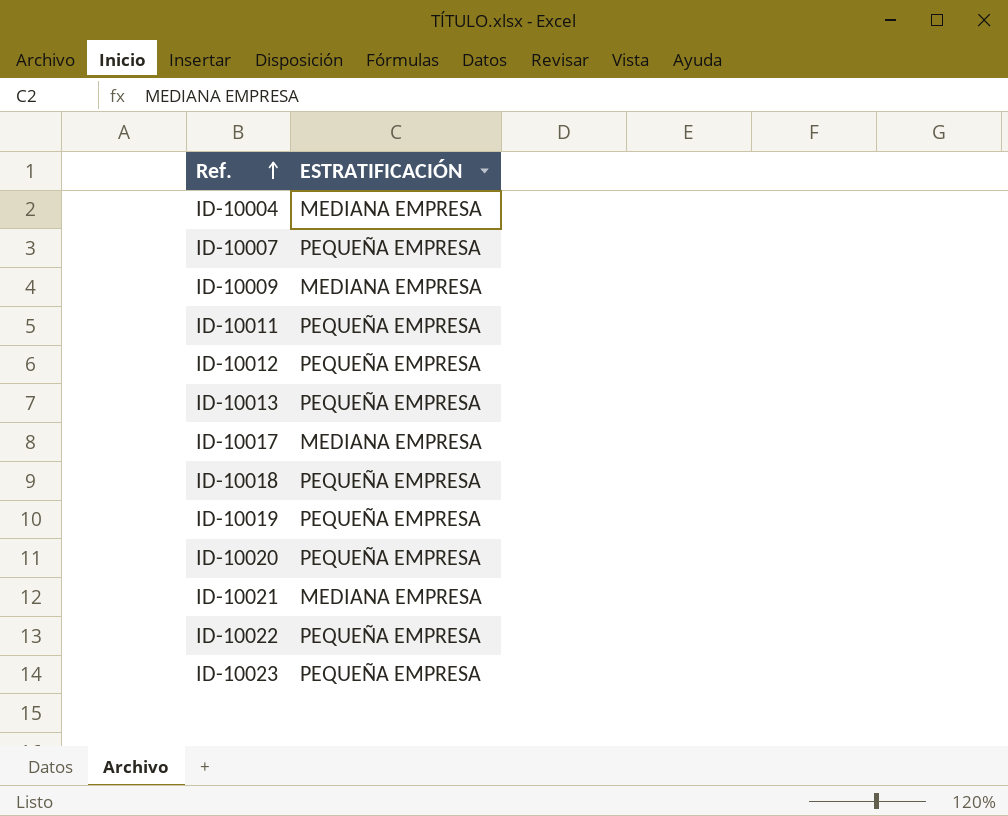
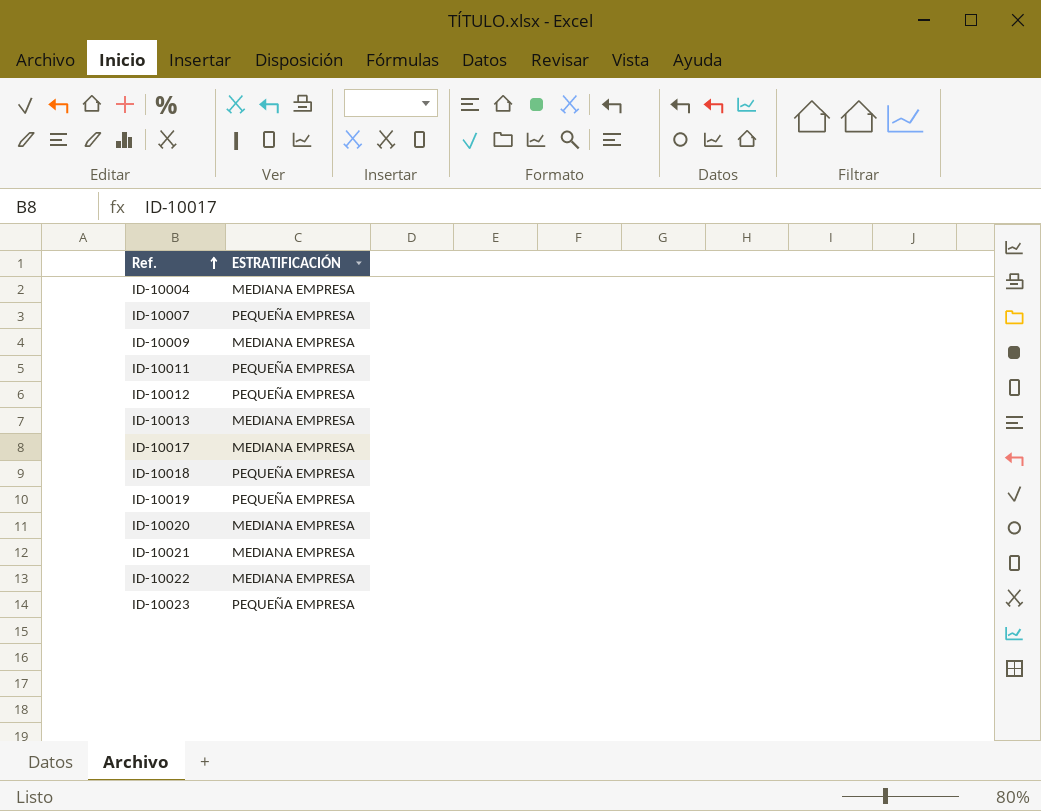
ID-10013 | ESTRATIFICACIÓN: PEQUEÑA EMPRESA -> MEDIANA EMPRESA
ID-10020 | ESTRATIFICACIÓN: PEQUEÑA EMPRESA -> MEDIANA EMPRESA
ID-10022 | ESTRATIFICACIÓN: PEQUEÑA EMPRESA -> MEDIANA EMPRESA

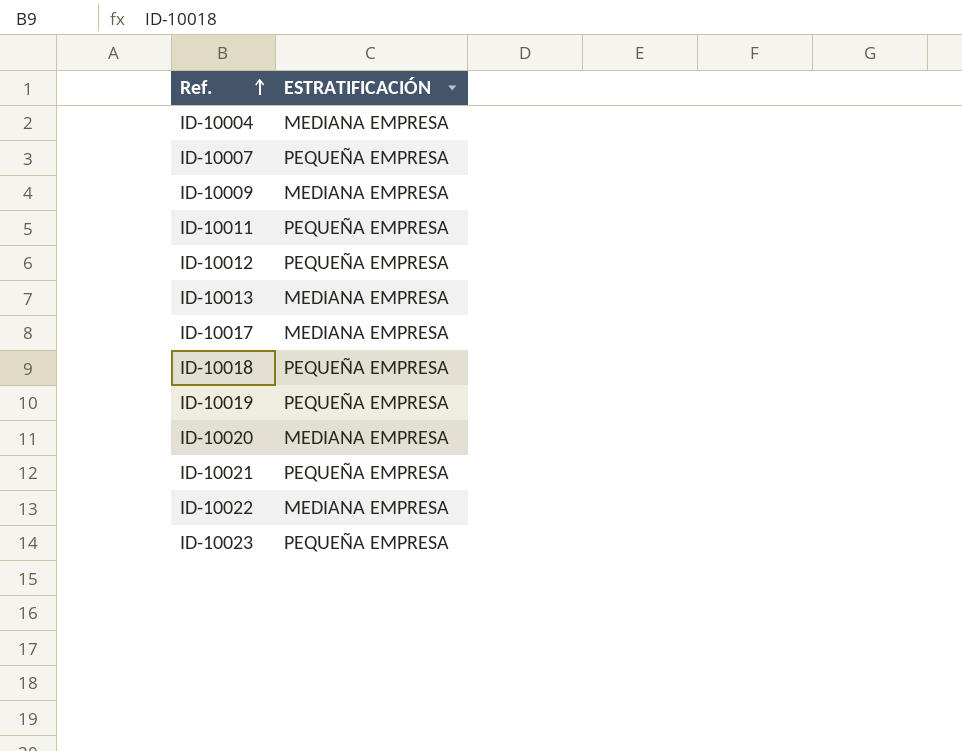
ID-10021 | ESTRATIFICACIÓN: MEDIANA EMPRESA -> PEQUEÑA EMPRESA

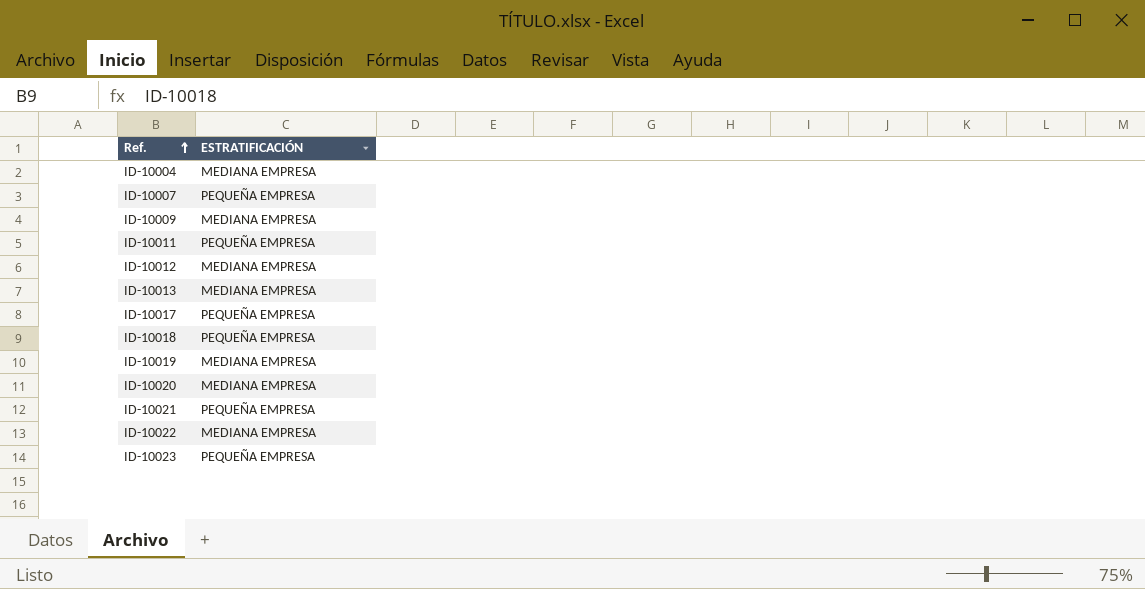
ID-10012 | ESTRATIFICACIÓN: PEQUEÑA EMPRESA -> MEDIANA EMPRESA
ID-10017 | ESTRATIFICACIÓN: MEDIANA EMPRESA -> PEQUEÑA EMPRESA
ID-10019 | ESTRATIFICACIÓN: PEQUEÑA EMPRESA -> MEDIANA EMPRESA

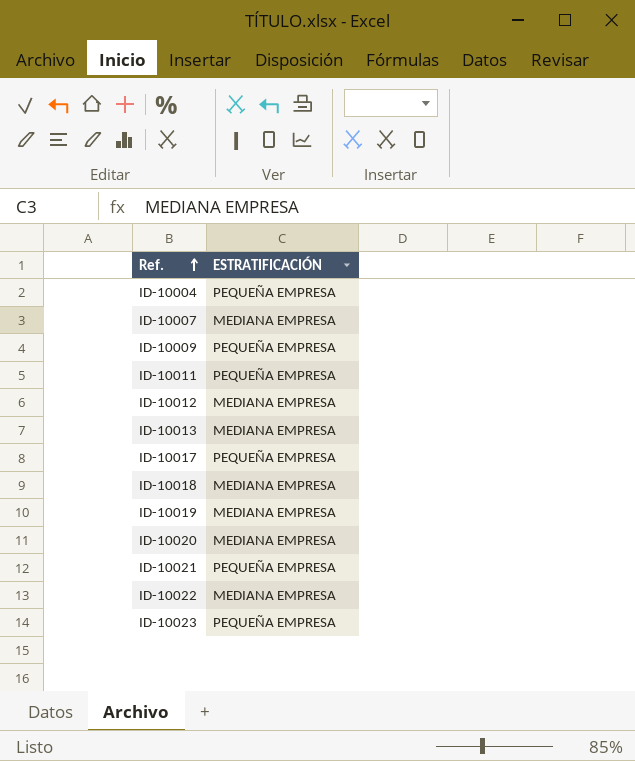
ID-10004 | ESTRATIFICACIÓN: MEDIANA EMPRESA -> PEQUEÑA EMPRESA
ID-10007 | ESTRATIFICACIÓN: PEQUEÑA EMPRESA -> MEDIANA EMPRESA
ID-10009 | ESTRATIFICACIÓN: MEDIANA EMPRESA -> PEQUEÑA EMPRESA
ID-10018 | ESTRATIFICACIÓN: PEQUEÑA EMPRESA -> MEDIANA EMPRESA

